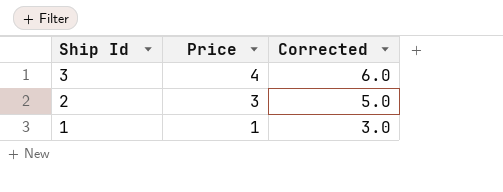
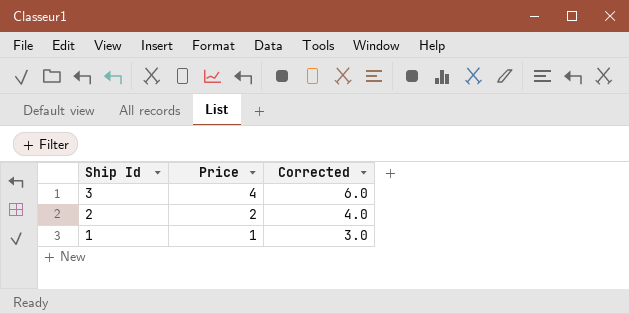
2 | Price: 3 -> 2
2 | Corrected: 5.0 -> 4.0

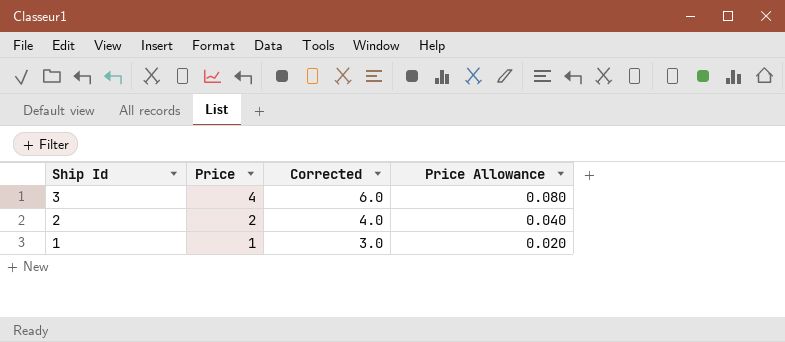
column Price Allowance | formula: none -> [Price] * 0.02

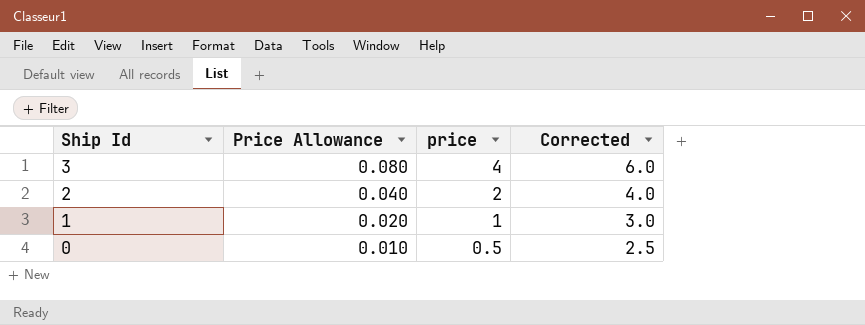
column Price Allowance | position: 4 -> 2
column name: Price -> price
row 0: none -> 0.010 | 0.5 | 2.5

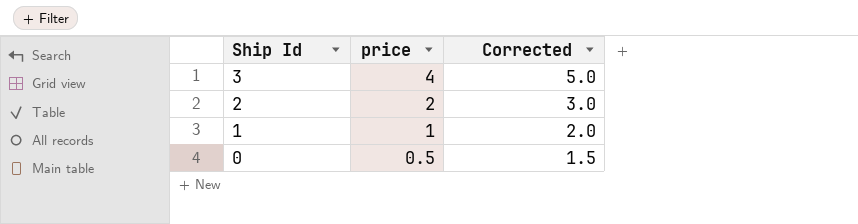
column Price Allowance | formula: [price] * 0.02 -> none
column Corrected | formula: [price] + 2 -> [price] + 1

